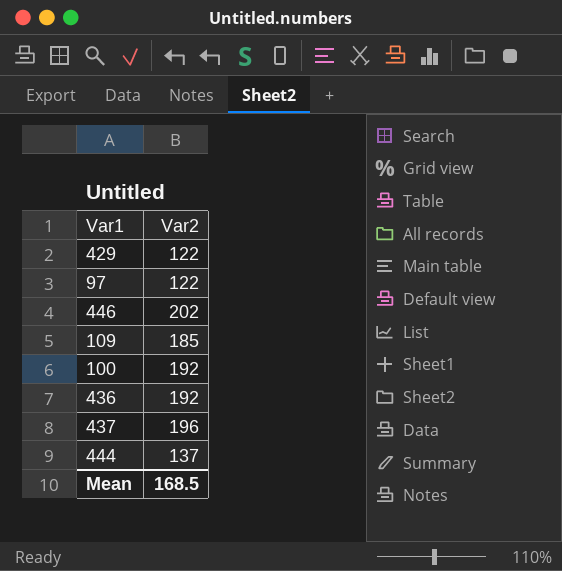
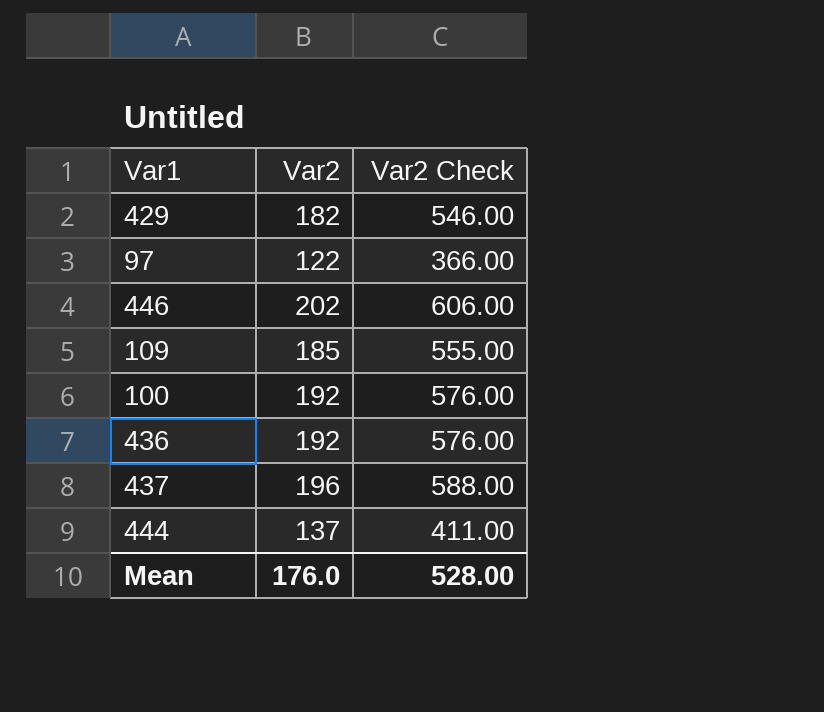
column Var2 Check | formula: none -> [Var2] * 3
429 | Var2: 122 -> 182
Mean | Var2: 168.5 -> 176.0

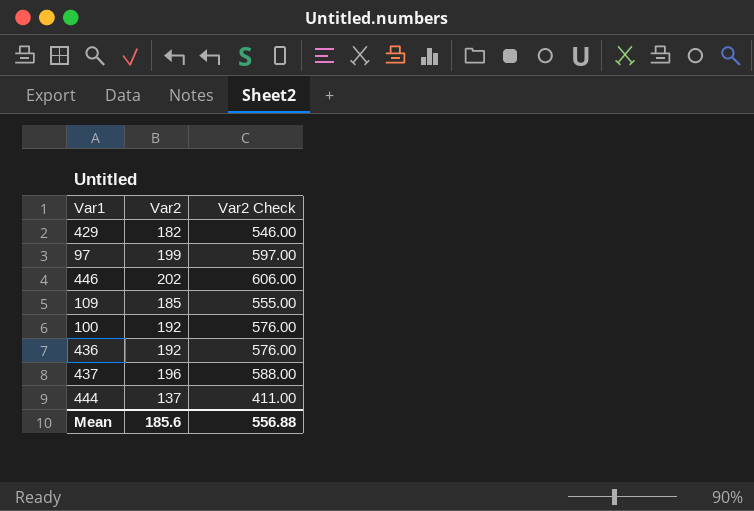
97 | Var2: 122 -> 199
97 | Var2 Check: 366.00 -> 597.00
Mean | Var2: 176.0 -> 185.6
Mean | Var2 Check: 528.00 -> 556.88

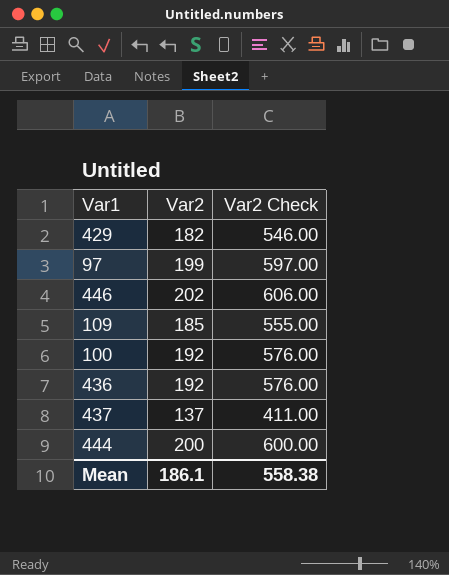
437 | Var2: 196 -> 137
437 | Var2 Check: 588.00 -> 411.00
444 | Var2: 137 -> 200
444 | Var2 Check: 411.00 -> 600.00
Mean | Var2: 185.6 -> 186.1
Mean | Var2 Check: 556.88 -> 558.38

